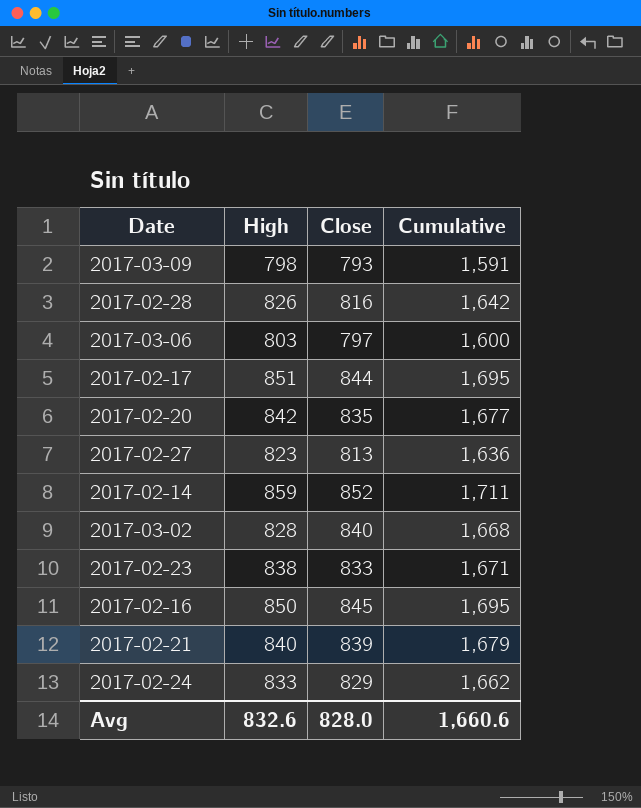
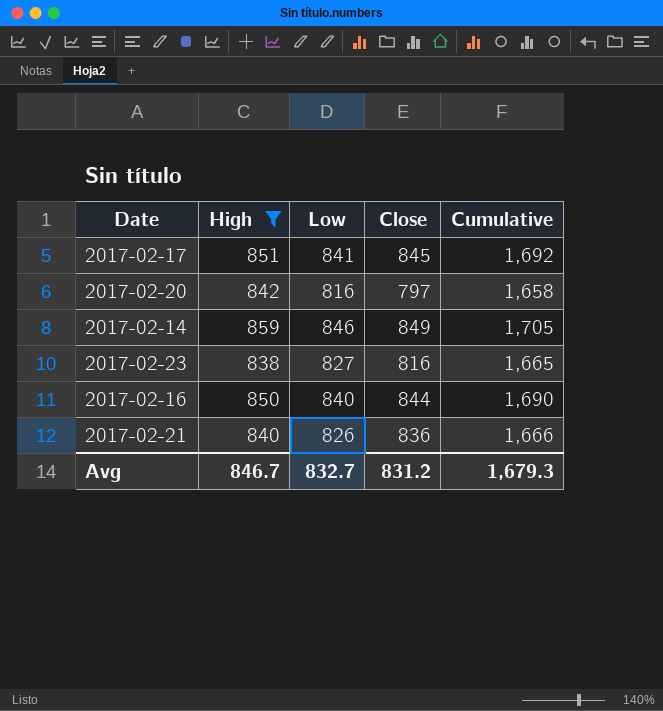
filter: none -> High >= 838
column Low | position: none -> 3
column Cumulative | formula: [High] + [Close] -> [High] + [Low]
2017-02-17 | Close: 844 -> 845
2017-02-20 | Close: 835 -> 797
2017-02-14 | Close: 852 -> 849
2017-02-23 | Close: 833 -> 816
2017-02-16 | Close: 845 -> 844
2017-02-21 | Close: 839 -> 836
Avg | High: 832.6 -> 846.7
Avg | Close: 828.0 -> 831.2
Avg | Cumulative: 1,660.6 -> 1,679.3

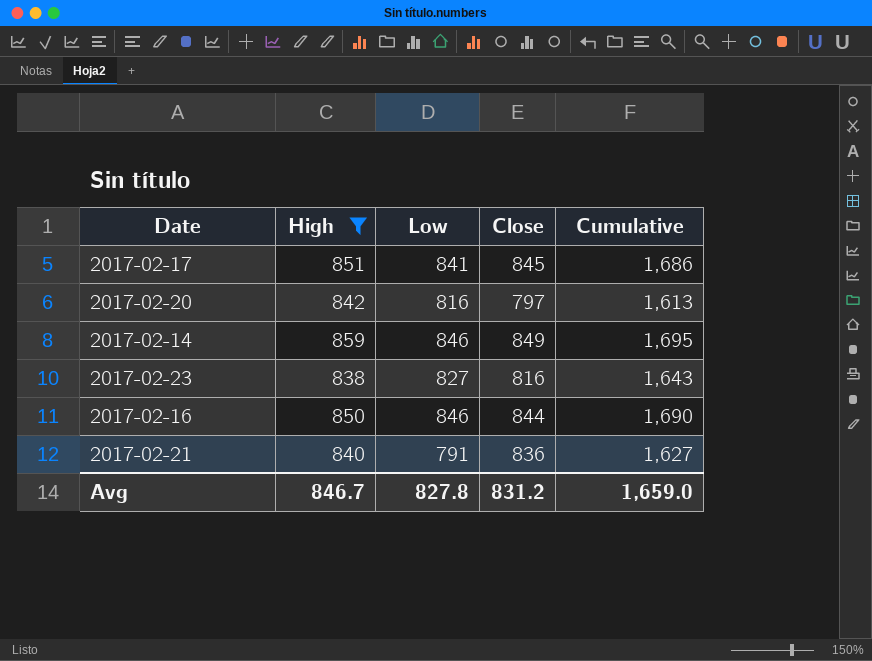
column Cumulative | formula: [High] + [Low] -> [Low] + [Close]
2017-02-16 | Low: 840 -> 846
2017-02-21 | Low: 826 -> 791
Avg | Low: 832.7 -> 827.8
Avg | Cumulative: 1,679.3 -> 1,659.0

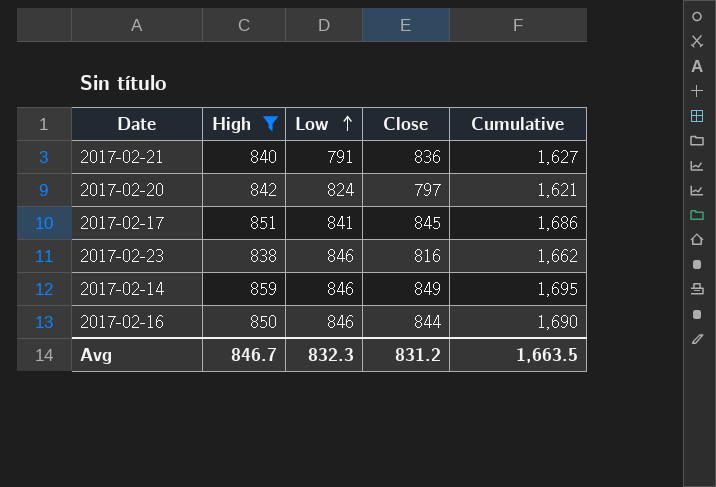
row order: none -> Low ascending
2017-02-20 | Low: 816 -> 824
2017-02-20 | Cumulative: 1,613 -> 1,621
2017-02-23 | Low: 827 -> 846
2017-02-23 | Cumulative: 1,643 -> 1,662
Avg | Low: 827.8 -> 832.3
Avg | Cumulative: 1,659.0 -> 1,663.5

